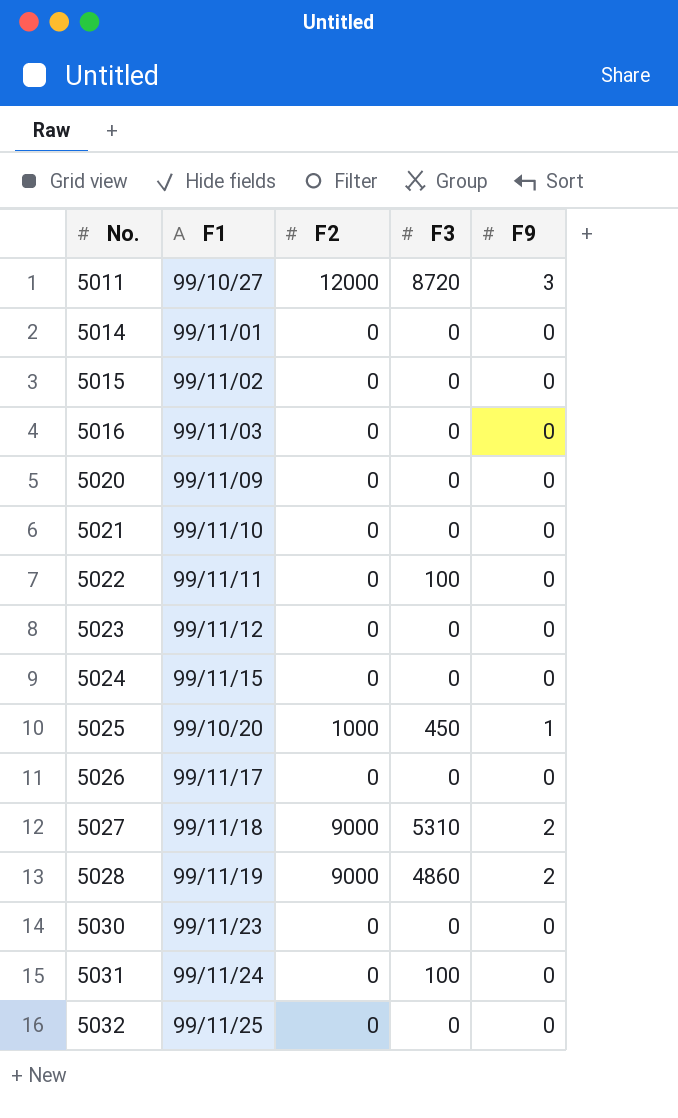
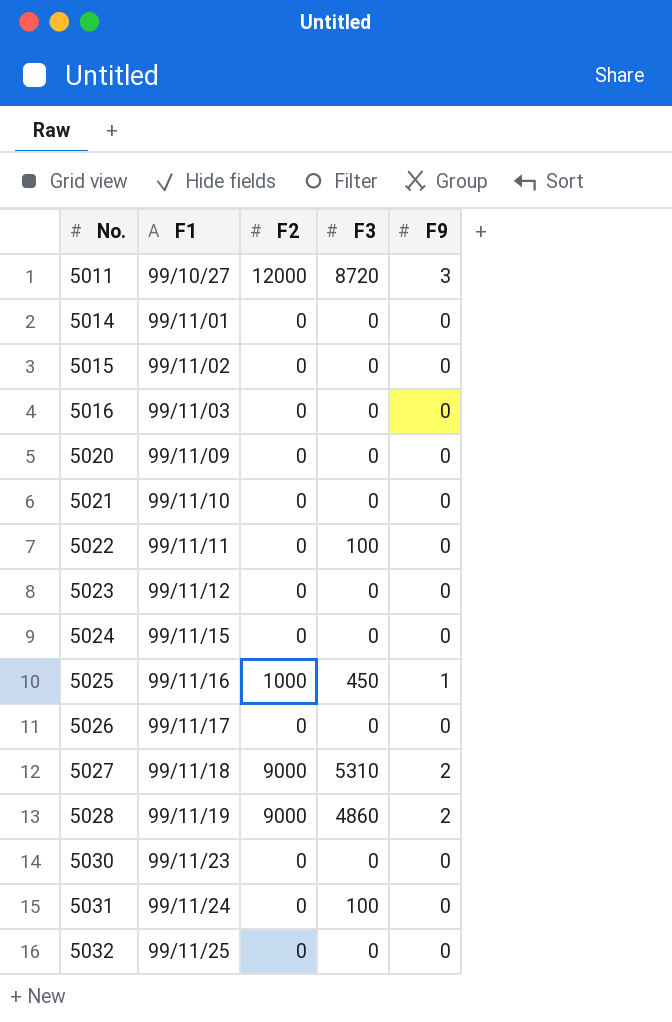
5025 | F1: 99/10/20 -> 99/11/16

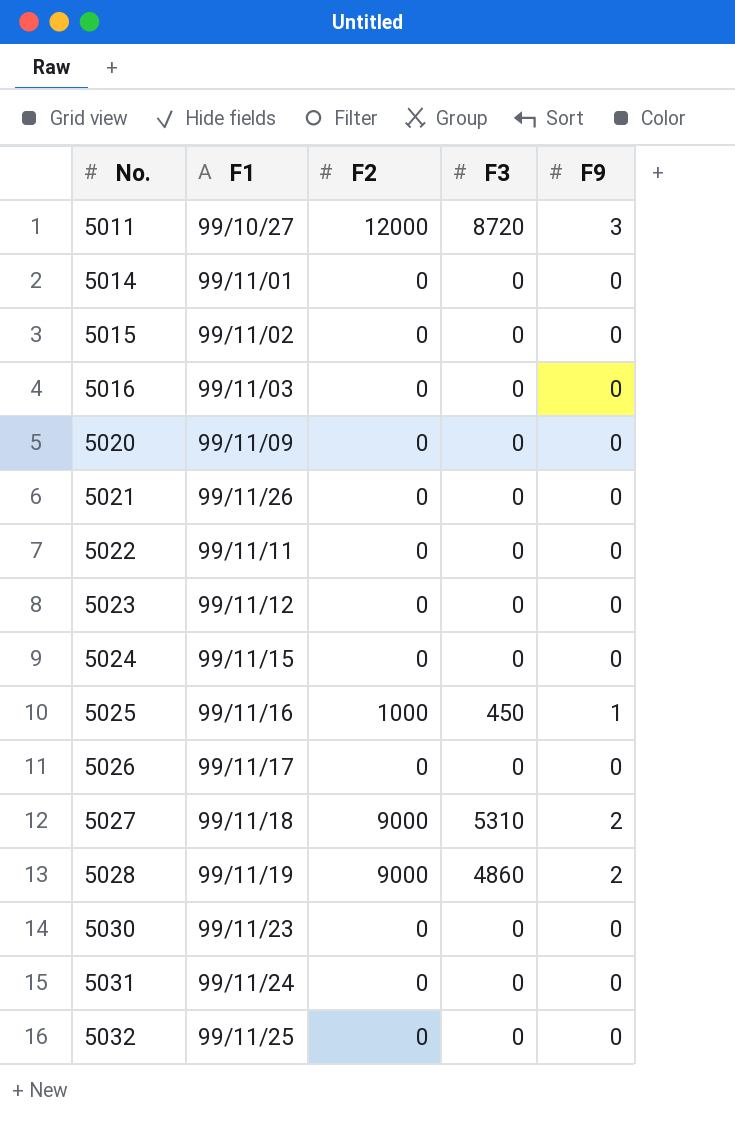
5021 | F1: 99/11/10 -> 99/11/26
5022 | F3: 100 -> 0
5031 | F3: 100 -> 0

